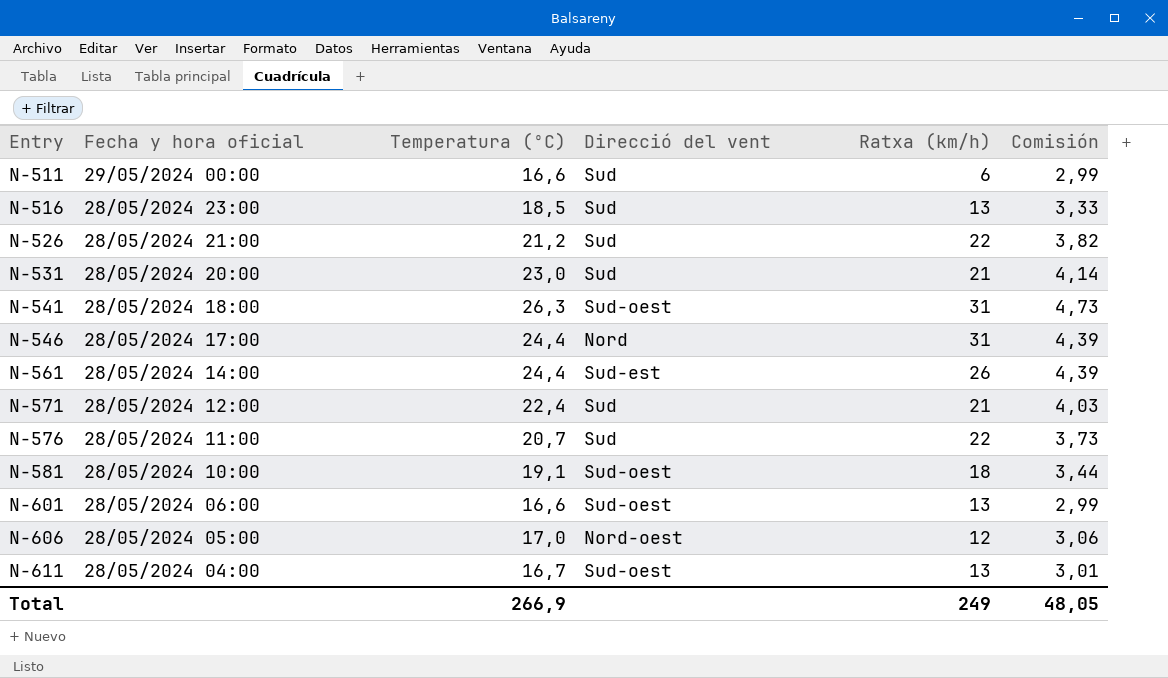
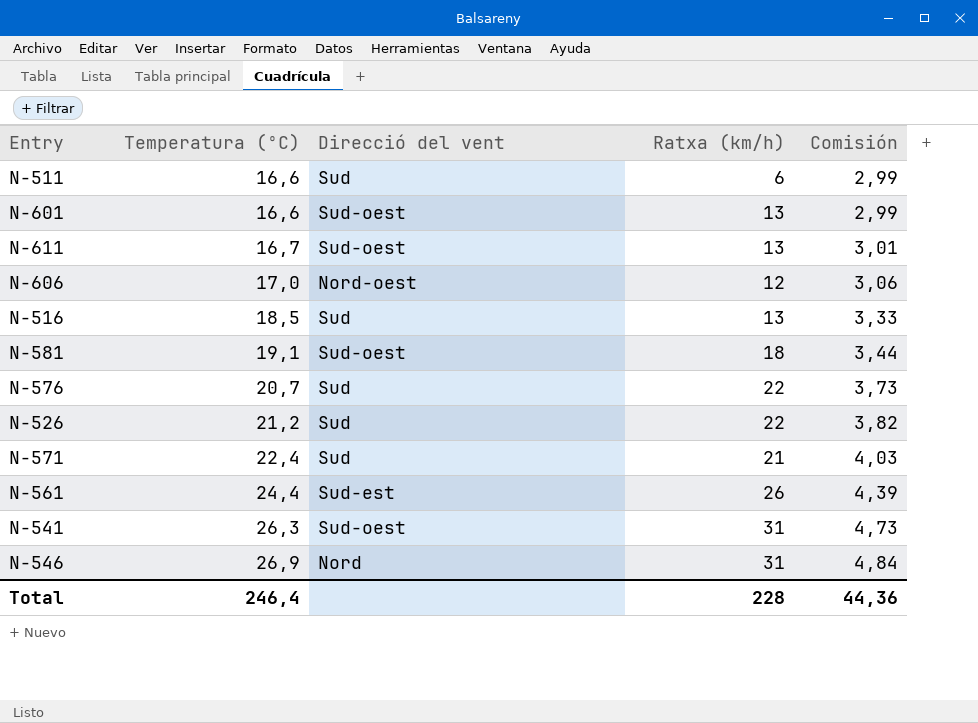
row order: Entry ascending -> Temperatura (ºC) ascending
column Fecha y hora oficial | position: 2 -> none
row N-531: 28/05/2024 20:00 | 23,0 | Sud | 21 | 4,14 -> none
N-546 | Temperatura (ºC): 24,4 -> 26,9
N-546 | Comisión: 4,39 -> 4,84
Total | Temperatura (ºC): 266,9 -> 246,4
Total | Ratxa (km/h): 249 -> 228
Total | Comisión: 48,05 -> 44,36

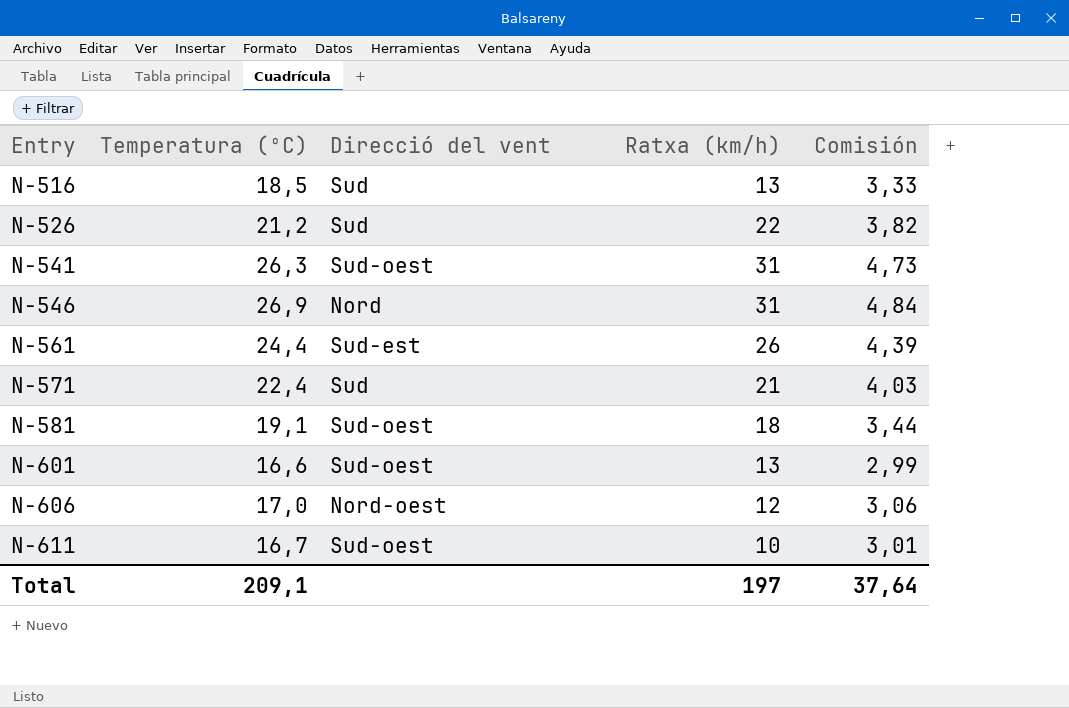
row order: Temperatura (ºC) ascending -> Entry ascending
row N-511: 16,6 | Sud | 6 | 2,99 -> none
row N-576: 20,7 | Sud | 22 | 3,73 -> none
N-611 | Ratxa (km/h): 13 -> 10
Total | Temperatura (ºC): 246,4 -> 209,1
Total | Ratxa (km/h): 228 -> 197
Total | Comisión: 44,36 -> 37,64

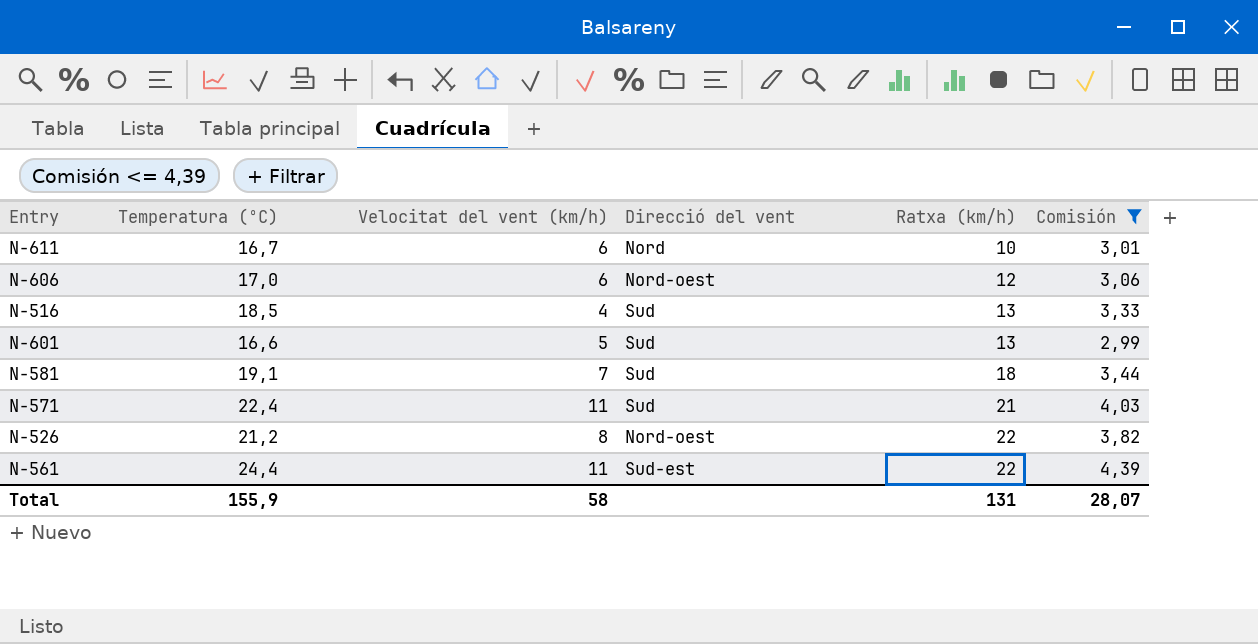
filter: none -> Comisión <= 4,39
row order: Entry ascending -> Ratxa (km/h) ascending
column Velocitat del vent (km/h) | position: none -> 3
N-611 | Direcció del vent: Sud-oest -> Nord
N-601 | Direcció del vent: Sud-oest -> Sud
N-581 | Direcció del vent: Sud-oest -> Sud
N-526 | Direcció del vent: Sud -> Nord-oest
N-561 | Ratxa (km/h): 26 -> 22
Total | Temperatura (ºC): 209,1 -> 155,9
Total | Ratxa (km/h): 197 -> 131
Total | Comisión: 37,64 -> 28,07

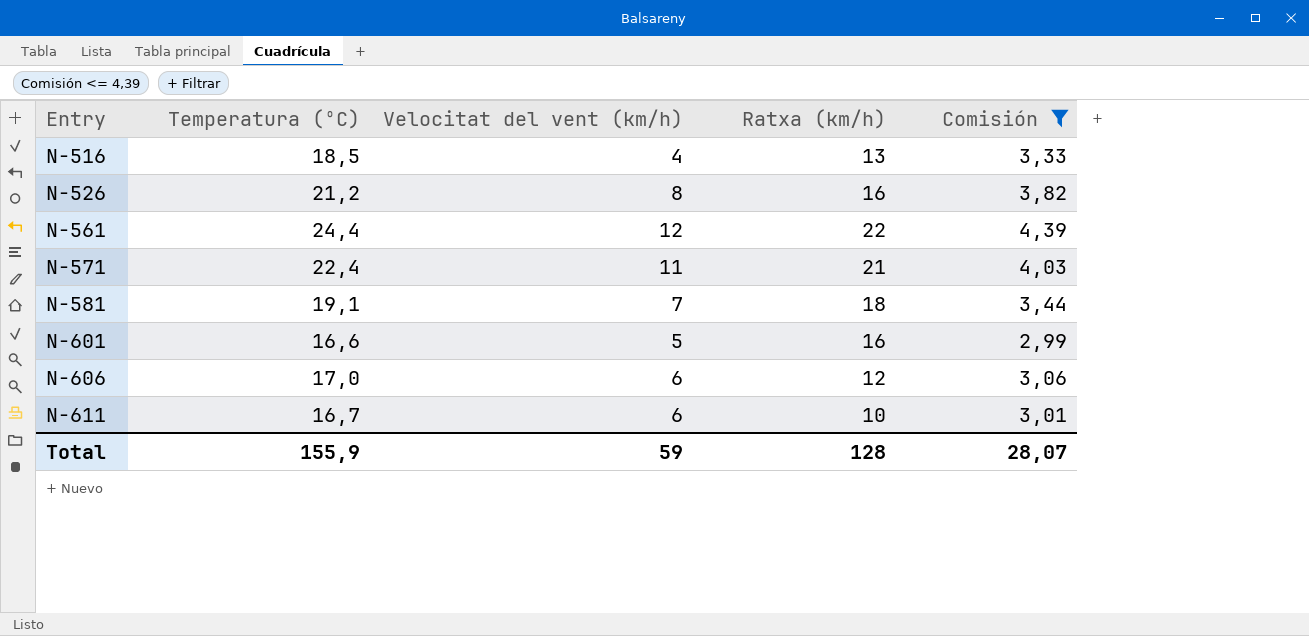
row order: Ratxa (km/h) ascending -> Entry ascending
column Direcció del vent | position: 4 -> none
N-526 | Ratxa (km/h): 22 -> 16
N-561 | Velocitat del vent (km/h): 11 -> 12
N-601 | Ratxa (km/h): 13 -> 16
Total | Velocitat del vent (km/h): 58 -> 59
Total | Ratxa (km/h): 131 -> 128

